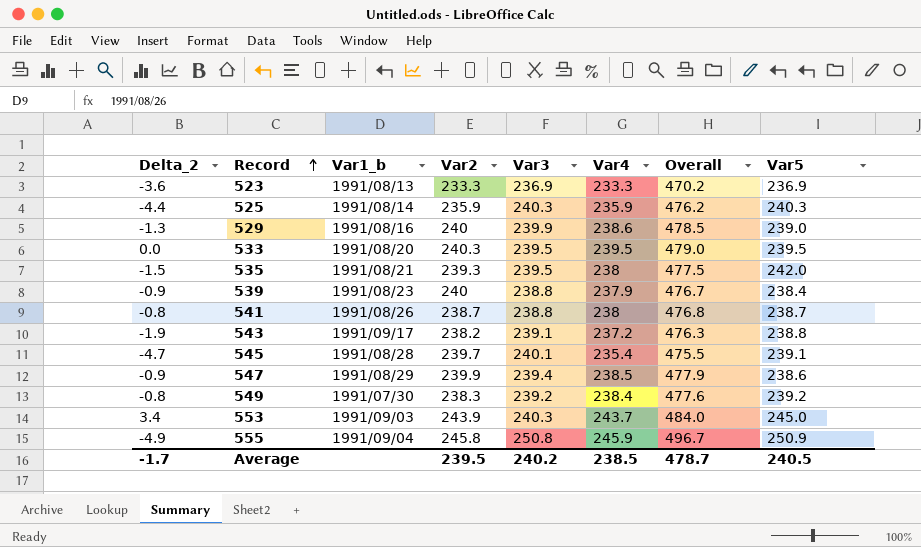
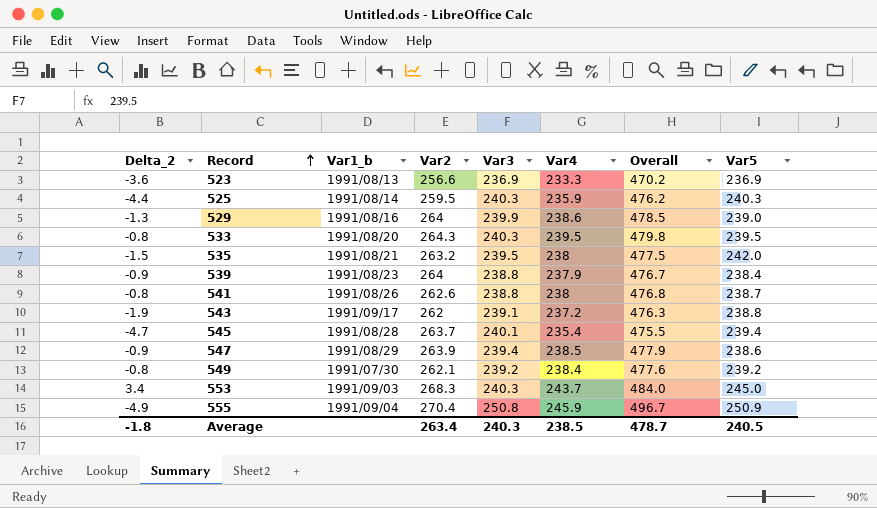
523 | Var2: 233.3 -> 256.6
525 | Var2: 235.9 -> 259.5
529 | Var2: 240 -> 264
533 | Delta_2: 0.0 -> -0.8
533 | Var2: 240.3 -> 264.3
533 | Var3: 239.5 -> 240.3
533 | Overall: 479.0 -> 479.8
535 | Var2: 239.3 -> 263.2
539 | Var2: 240 -> 264
541 | Var2: 238.7 -> 262.6
543 | Var2: 238.2 -> 262
545 | Var2: 239.7 -> 263.7
545 | Var5: 239.1 -> 239.4
547 | Var2: 239.9 -> 263.9
549 | Var2: 238.3 -> 262.1
553 | Var2: 243.9 -> 268.3
555 | Var2: 245.8 -> 270.4
Average | Delta_2: -1.7 -> -1.8
Average | Var2: 239.5 -> 263.4
Average | Var3: 240.2 -> 240.3

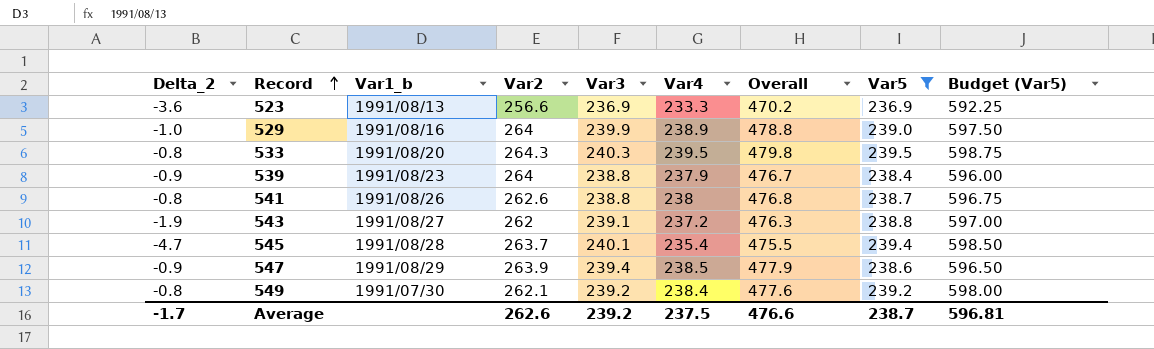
filter: none -> Var5 <= 239.5
column Budget (Var5) | formula: none -> [Var5] * 2.5
529 | Delta_2: -1.3 -> -1.0
529 | Var4: 238.6 -> 238.9
529 | Overall: 478.5 -> 478.8
543 | Var1_b: 1991/09/17 -> 1991/08/27
Average | Delta_2: -1.8 -> -1.7
Average | Var2: 263.4 -> 262.6
Average | Var3: 240.3 -> 239.2
Average | Var4: 238.5 -> 237.5
Average | Overall: 478.7 -> 476.6
Average | Var5: 240.5 -> 238.7

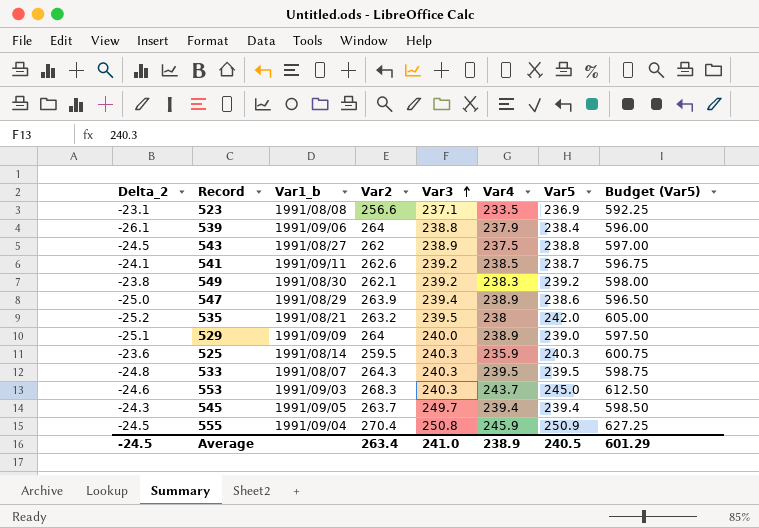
filter: Var5 <= 239.5 -> none
row order: Record ascending -> Var3 ascending
column Overall | formula: [Var3] + [Var4] -> none
column Delta_2 | formula: [Var4] - [Var3] -> [Var4] - [Var2]
523 | Var1_b: 1991/08/13 -> 1991/08/08
523 | Var3: 236.9 -> 237.1
523 | Var4: 233.3 -> 233.5
539 | Var1_b: 1991/08/23 -> 1991/09/06
543 | Var3: 239.1 -> 238.9
543 | Var4: 237.2 -> 237.5
541 | Var1_b: 1991/08/26 -> 1991/09/11
541 | Var3: 238.8 -> 239.2
541 | Var4: 238 -> 238.5
549 | Var1_b: 1991/07/30 -> 1991/08/30
549 | Var4: 238.4 -> 238.3
547 | Var4: 238.5 -> 238.9
529 | Var1_b: 1991/08/16 -> 1991/09/09
529 | Var3: 239.9 -> 240.0
533 | Var1_b: 1991/08/20 -> 1991/08/07
545 | Var1_b: 1991/08/28 -> 1991/09/05
545 | Var3: 240.1 -> 249.7
545 | Var4: 235.4 -> 239.4
Average | Delta_2: -1.7 -> -24.5
Average | Var2: 262.6 -> 263.4
Average | Var3: 239.2 -> 241.0
Average | Var4: 237.5 -> 238.9
Average | Var5: 238.7 -> 240.5
Average | Budget (Var5): 596.81 -> 601.29

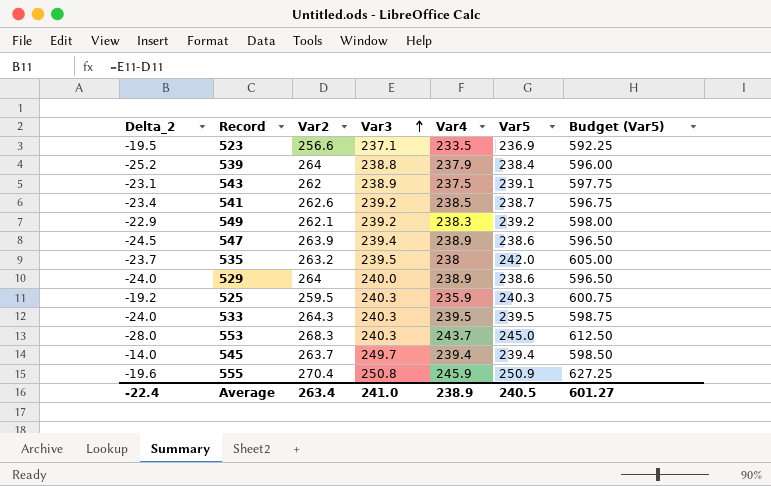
column Var1_b | position: 3 -> none
column Delta_2 | formula: [Var4] - [Var2] -> [Var3] - [Var2]
543 | Var5: 238.8 -> 239.1
543 | Budget (Var5): 597.00 -> 597.75
529 | Var5: 239.0 -> 238.6
529 | Budget (Var5): 597.50 -> 596.50
Average | Delta_2: -24.5 -> -22.4
Average | Budget (Var5): 601.29 -> 601.27

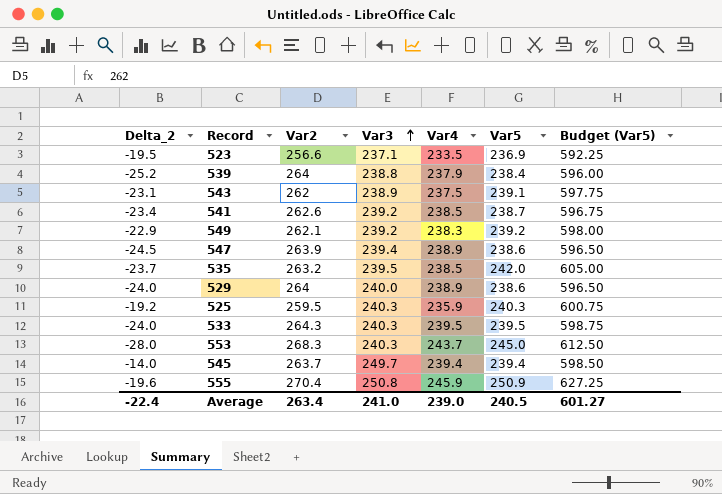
535 | Var4: 238 -> 238.5
Average | Var4: 238.9 -> 239.0

